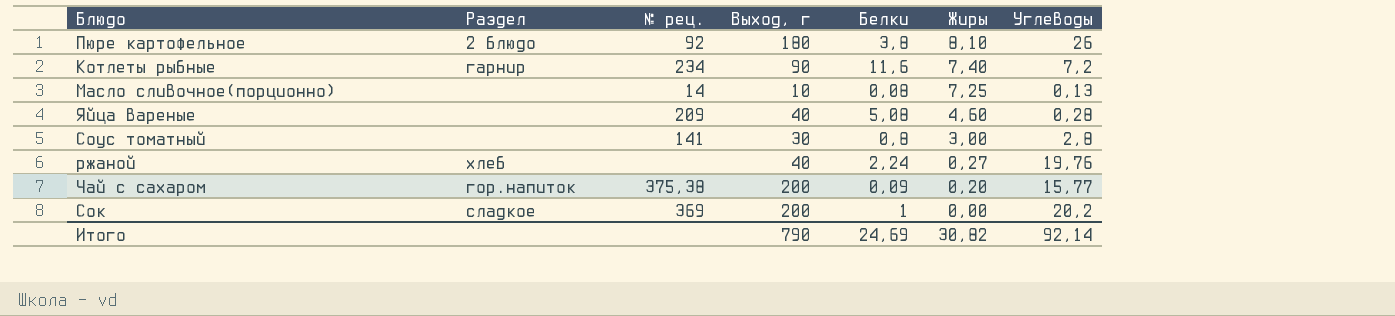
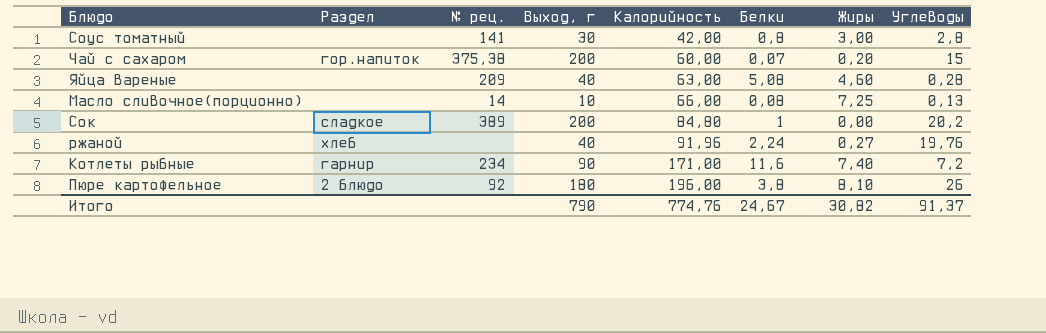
row order: Жиры descending -> Калорийность ascending
column Калорийность | position: none -> 5
Чай с сахаром | Белки: 0,09 -> 0,07
Чай с сахаром | Углеводы: 15,77 -> 15
Сок | № рец.: 369 -> 389
Итого | Белки: 24,69 -> 24,67
Итого | Углеводы: 92,14 -> 91,37

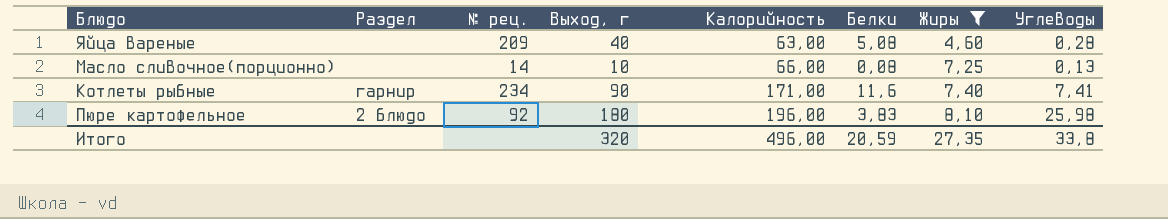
filter: none -> Жиры >= 4,60
Котлеты рыбные | Углеводы: 7,2 -> 7,41
Пюре картофельное | Белки: 3,8 -> 3,83
Пюре картофельное | Углеводы: 26 -> 25,98
Итого | Выход, г: 790 -> 320
Итого | Калорийность: 774,76 -> 496,00
Итого | Белки: 24,67 -> 20,59
Итого | Жиры: 30,82 -> 27,35
Итого | Углеводы: 91,37 -> 33,8

